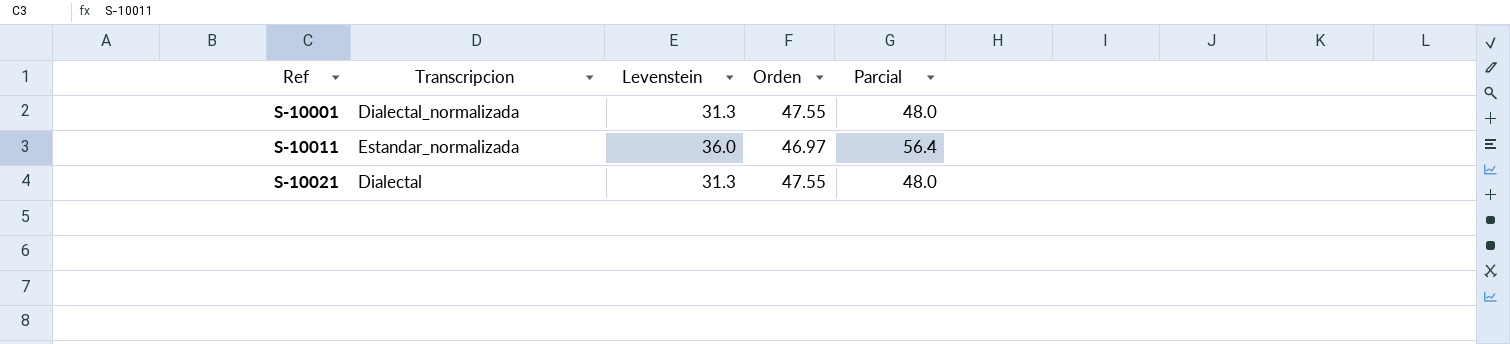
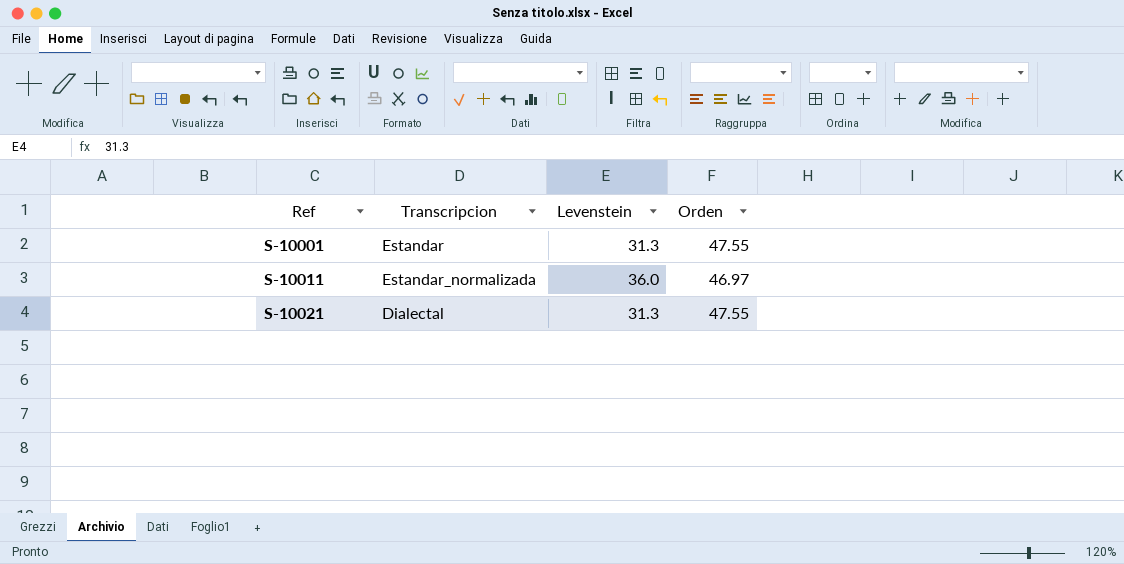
column Parcial | position: 5 -> none
S-10001 | Transcripcion: Dialectal_normalizada -> Estandar

